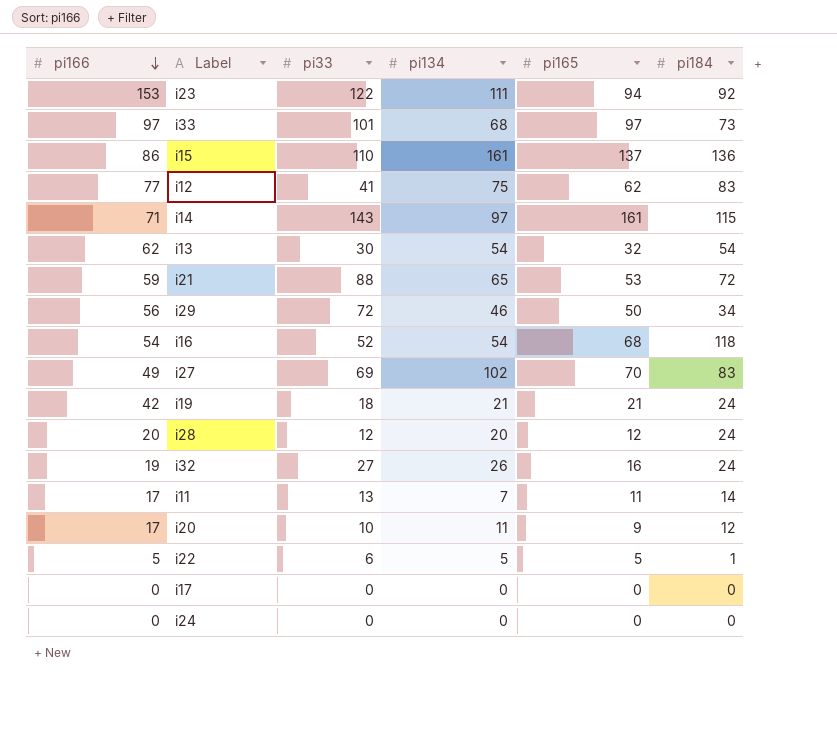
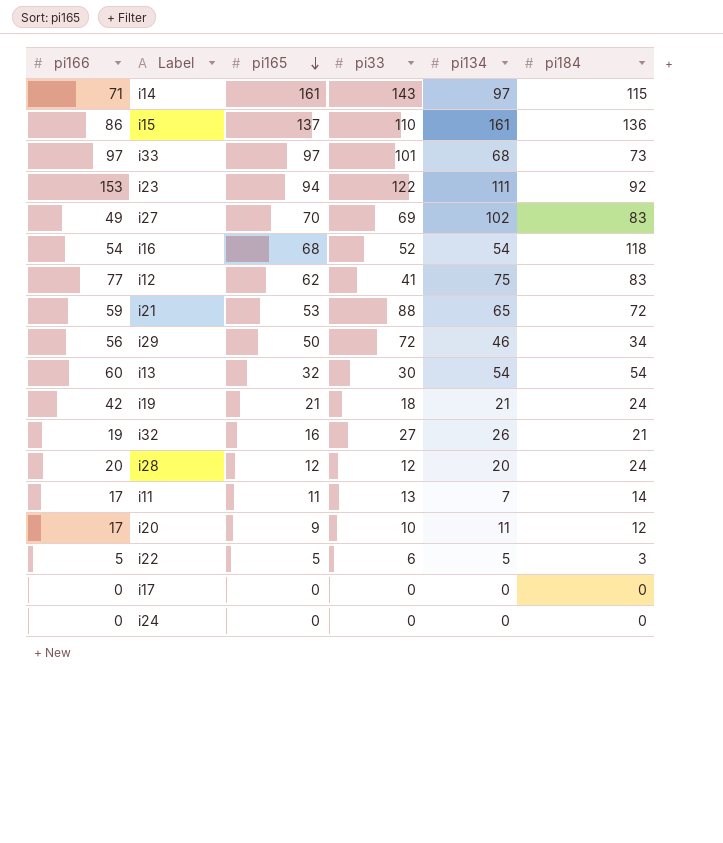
row order: pi166 descending -> pi165 descending
column pi165 | position: 5 -> 3
i13 | pi166: 62 -> 60
i32 | pi184: 24 -> 21
i22 | pi184: 1 -> 3

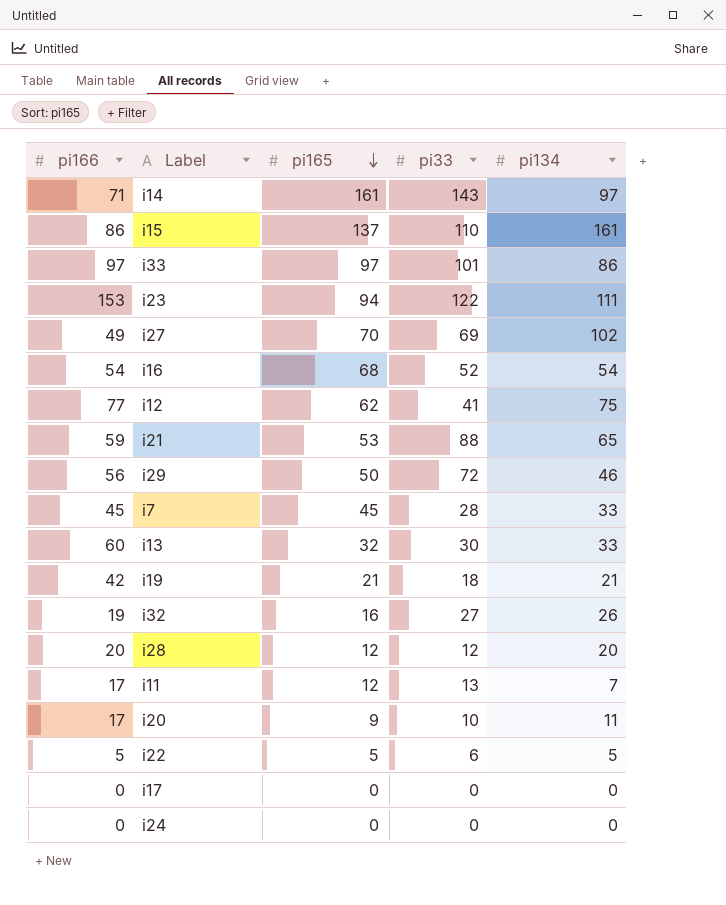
column pi184 | position: 6 -> none
i33 | pi134: 68 -> 86
row i7: none -> 45 | 45 | 28 | 33
i13 | pi134: 54 -> 33
i11 | pi165: 11 -> 12

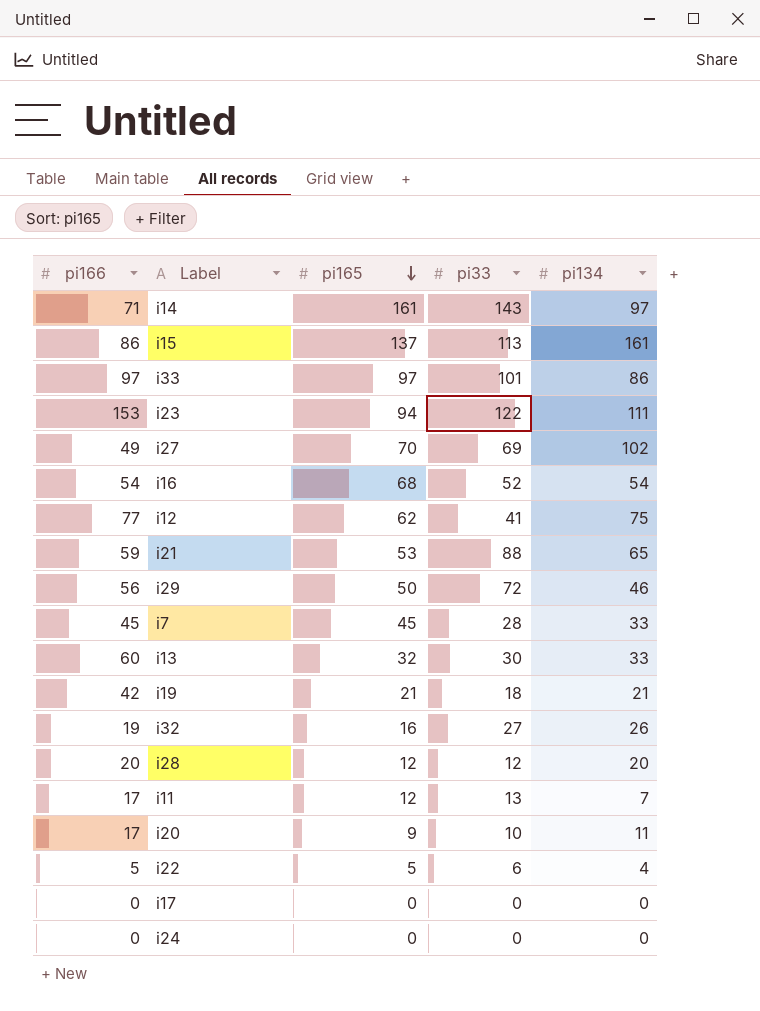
i15 | pi33: 110 -> 113
i22 | pi134: 5 -> 4

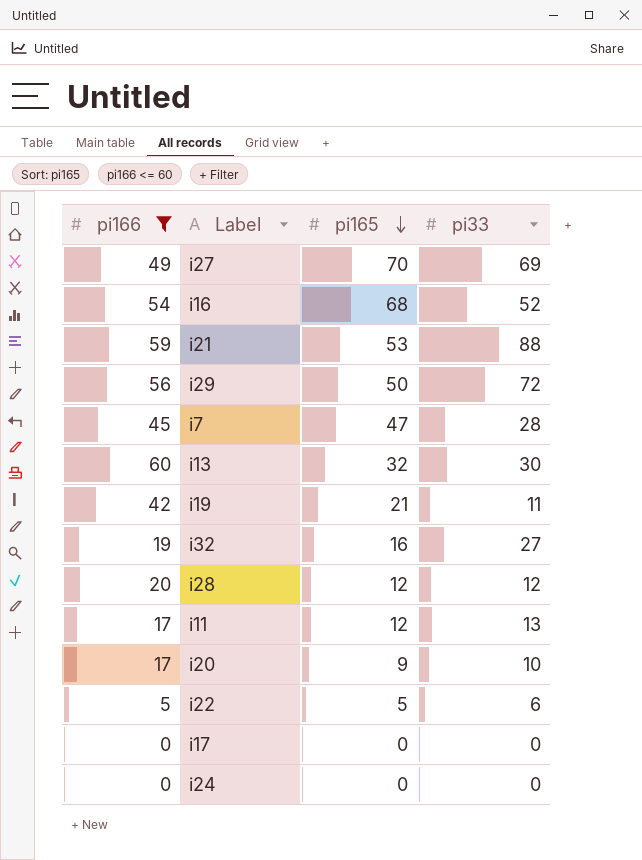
filter: none -> pi166 <= 60
column pi134 | position: 5 -> none
i7 | pi165: 45 -> 47
i19 | pi33: 18 -> 11

